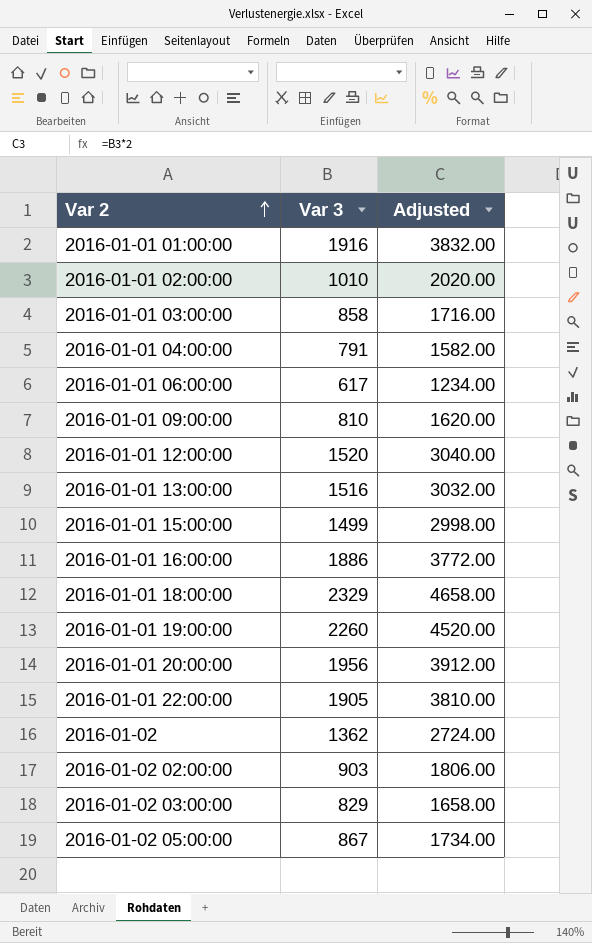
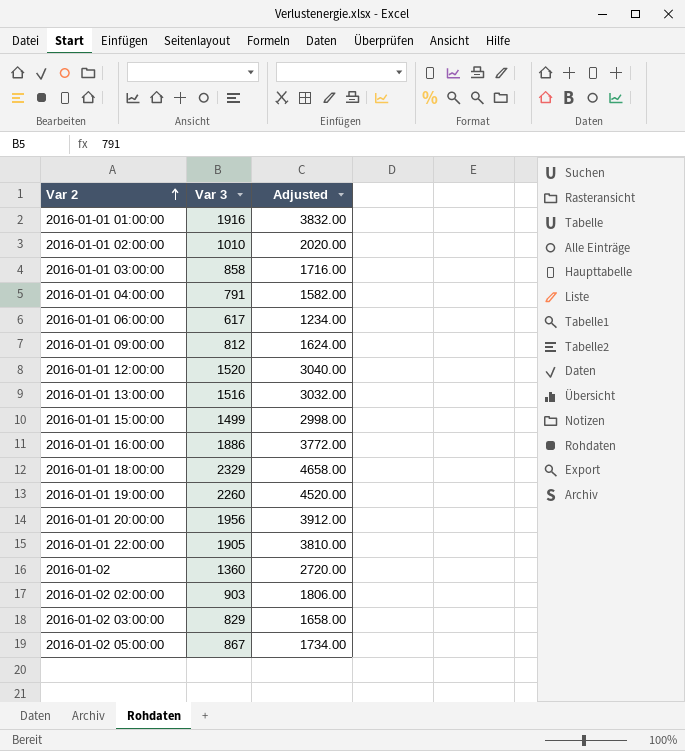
2016-01-01 09:00:00 | Var 3: 810 -> 812
2016-01-01 09:00:00 | Adjusted: 1620.00 -> 1624.00
2016-01-02 | Var 3: 1362 -> 1360
2016-01-02 | Adjusted: 2724.00 -> 2720.00

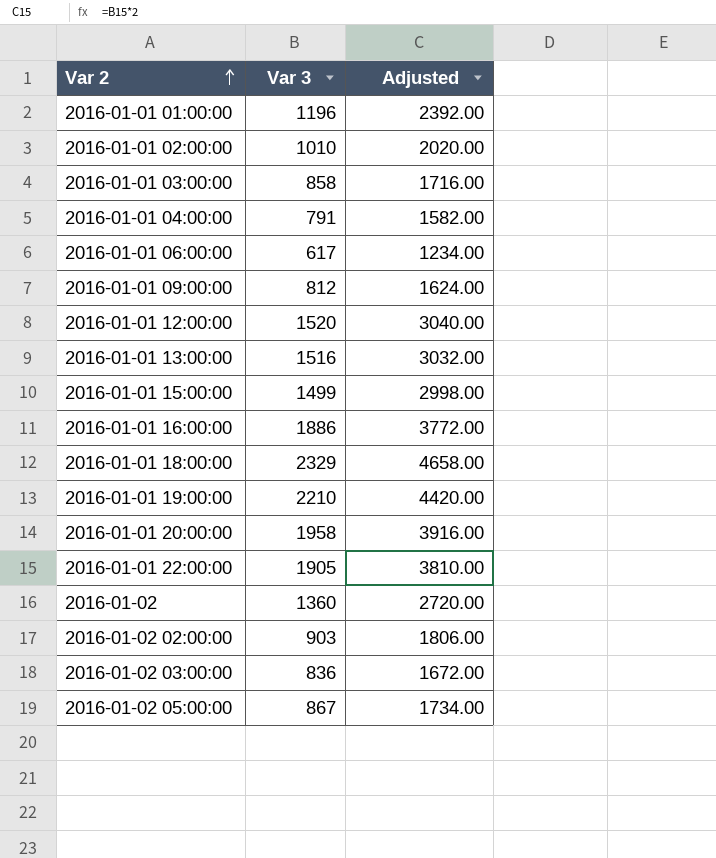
2016-01-01 01:00:00 | Var 3: 1916 -> 1196
2016-01-01 01:00:00 | Adjusted: 3832.00 -> 2392.00
2016-01-01 19:00:00 | Var 3: 2260 -> 2210
2016-01-01 19:00:00 | Adjusted: 4520.00 -> 4420.00
2016-01-01 20:00:00 | Var 3: 1956 -> 1958
2016-01-01 20:00:00 | Adjusted: 3912.00 -> 3916.00
2016-01-02 03:00:00 | Var 3: 829 -> 836
2016-01-02 03:00:00 | Adjusted: 1658.00 -> 1672.00

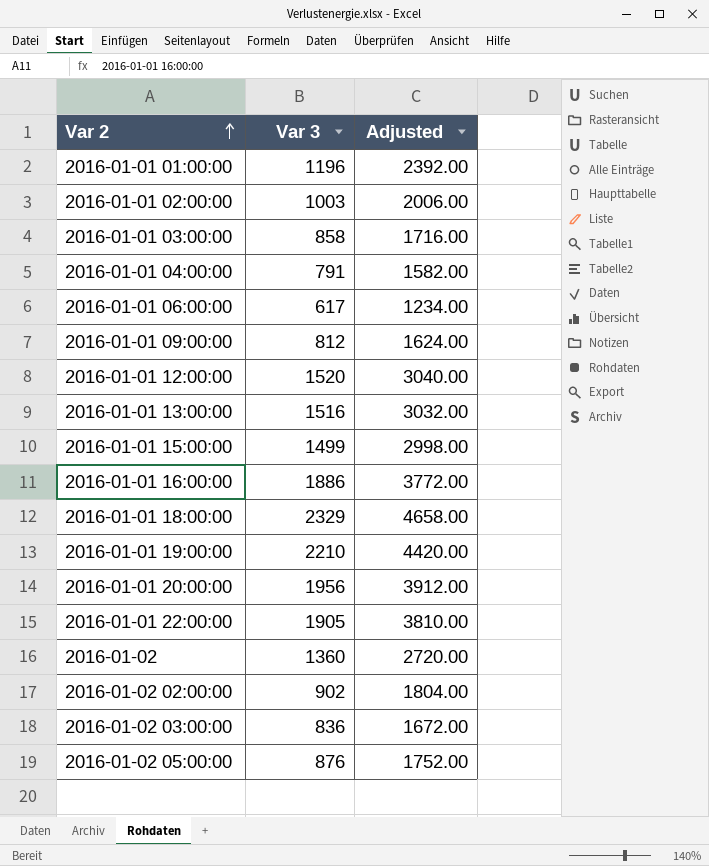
2016-01-01 02:00:00 | Var 3: 1010 -> 1003
2016-01-01 02:00:00 | Adjusted: 2020.00 -> 2006.00
2016-01-01 20:00:00 | Var 3: 1958 -> 1956
2016-01-01 20:00:00 | Adjusted: 3916.00 -> 3912.00
2016-01-02 02:00:00 | Var 3: 903 -> 902
2016-01-02 02:00:00 | Adjusted: 1806.00 -> 1804.00
2016-01-02 05:00:00 | Var 3: 867 -> 876
2016-01-02 05:00:00 | Adjusted: 1734.00 -> 1752.00

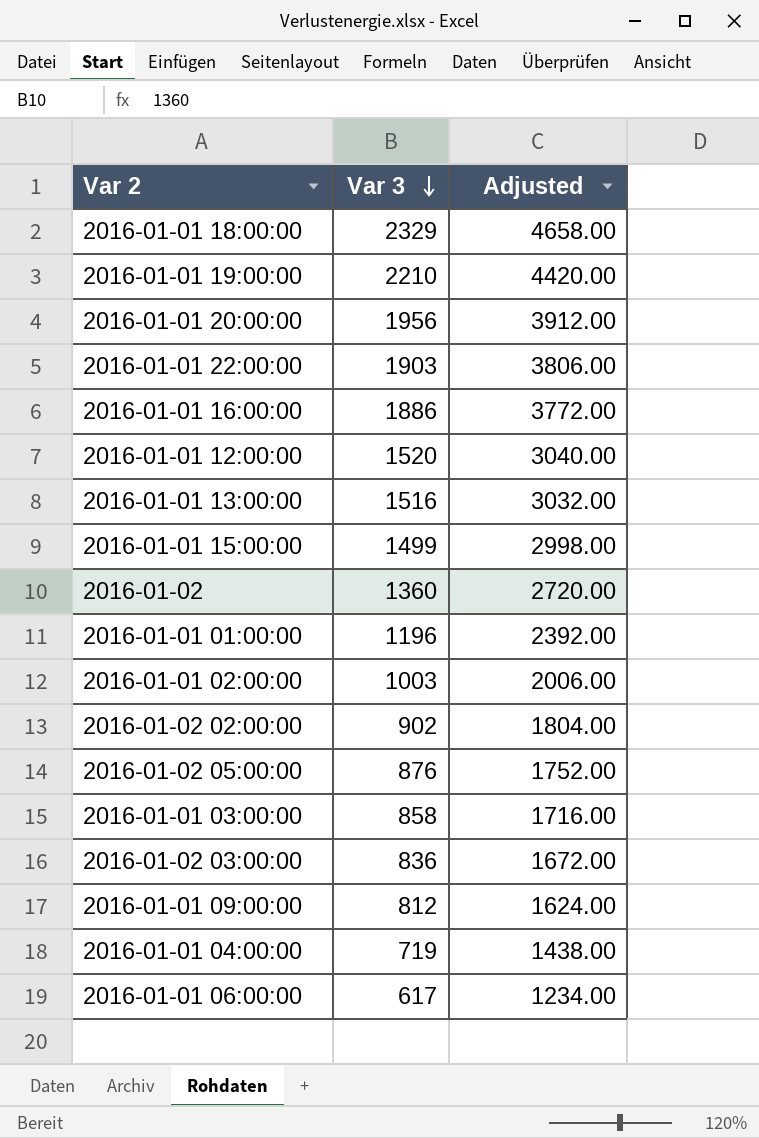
row order: Var 2 ascending -> Var 3 descending
2016-01-01 22:00:00 | Var 3: 1905 -> 1903
2016-01-01 22:00:00 | Adjusted: 3810.00 -> 3806.00
2016-01-01 04:00:00 | Var 3: 791 -> 719
2016-01-01 04:00:00 | Adjusted: 1582.00 -> 1438.00

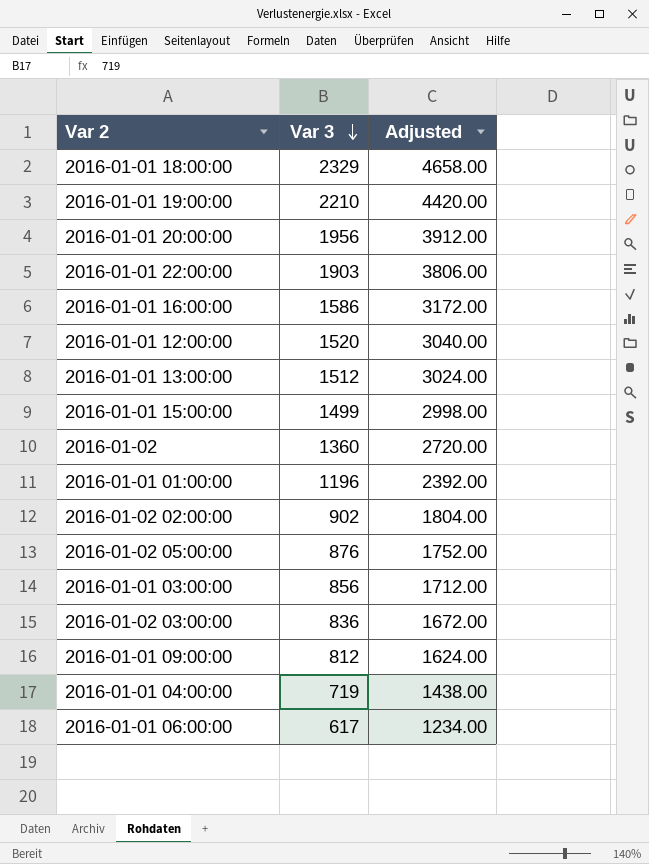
row 2016-01-01 02:00:00: 1003 | 2006.00 -> none
2016-01-01 16:00:00 | Var 3: 1886 -> 1586
2016-01-01 16:00:00 | Adjusted: 3772.00 -> 3172.00
2016-01-01 13:00:00 | Var 3: 1516 -> 1512
2016-01-01 13:00:00 | Adjusted: 3032.00 -> 3024.00
2016-01-01 03:00:00 | Var 3: 858 -> 856
2016-01-01 03:00:00 | Adjusted: 1716.00 -> 1712.00

